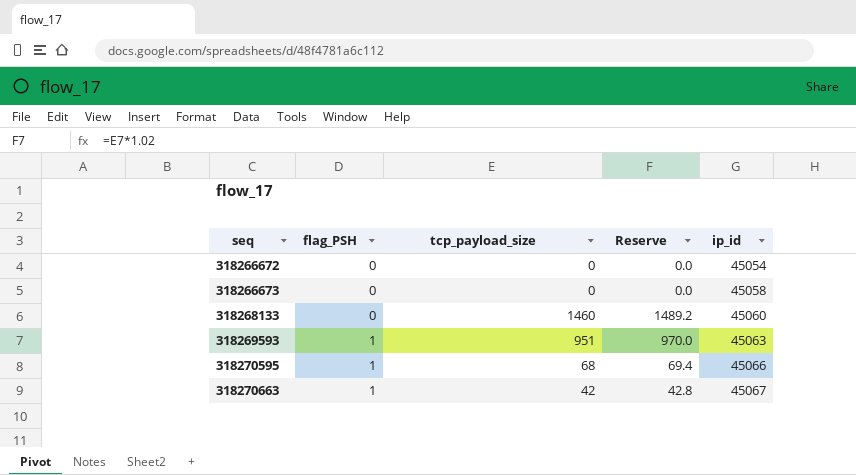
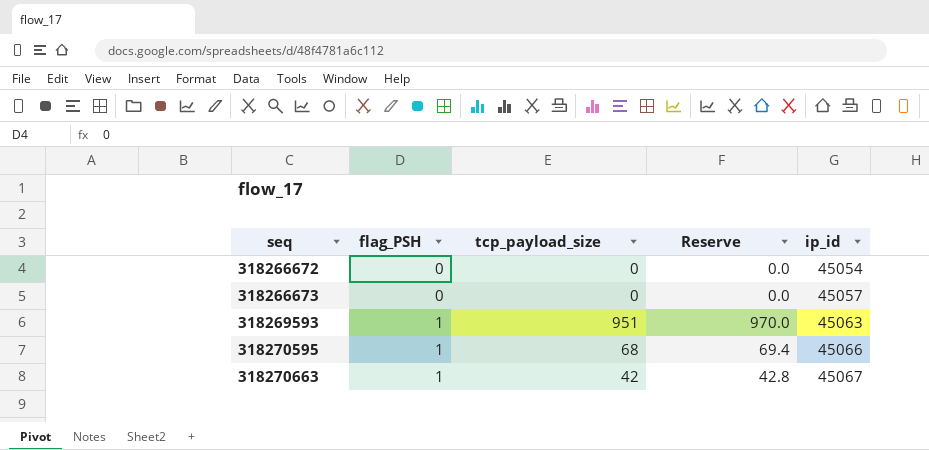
row 318268133: 0 | 1460 | 1489.2 | 45060 -> none
318266673 | ip_id: 45058 -> 45057

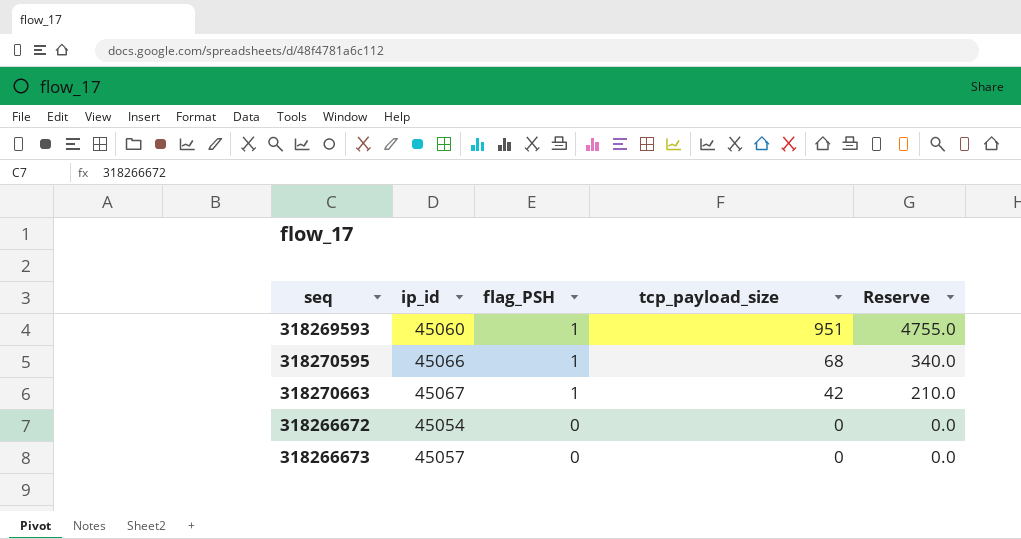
row order: seq ascending -> flag_PSH descending
column ip_id | position: 5 -> 2
column Reserve | formula: [tcp_payload_size] * 1.02 -> [tcp_payload_size] * 5
318269593 | ip_id: 45063 -> 45060

